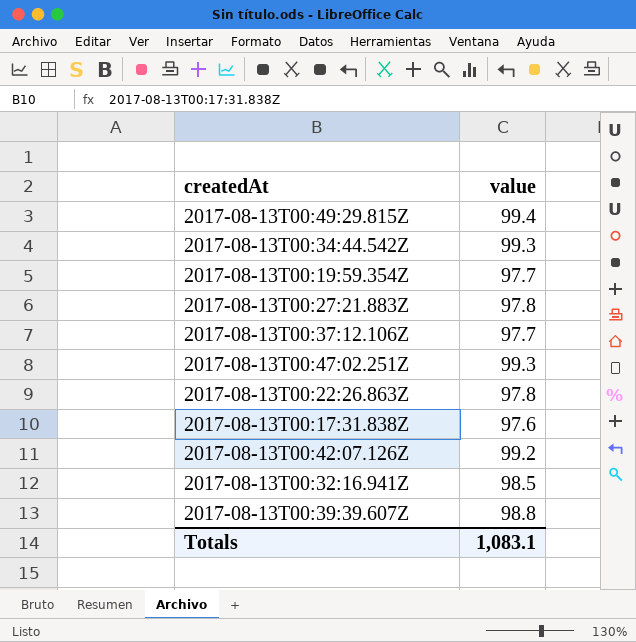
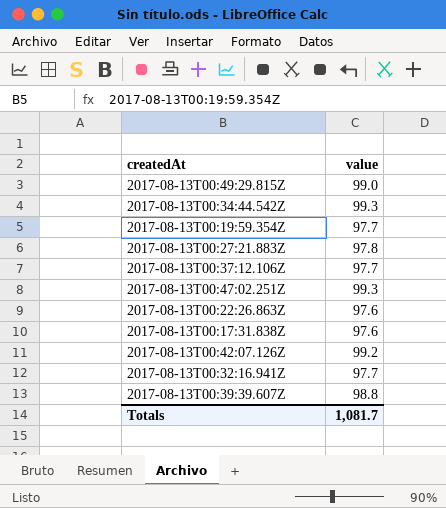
2017-08-13T00:49:29.815Z | value: 99.4 -> 99.0
2017-08-13T00:22:26.863Z | value: 97.8 -> 97.6
2017-08-13T00:32:16.941Z | value: 98.5 -> 97.7
Totals | value: 1,083.1 -> 1,081.7

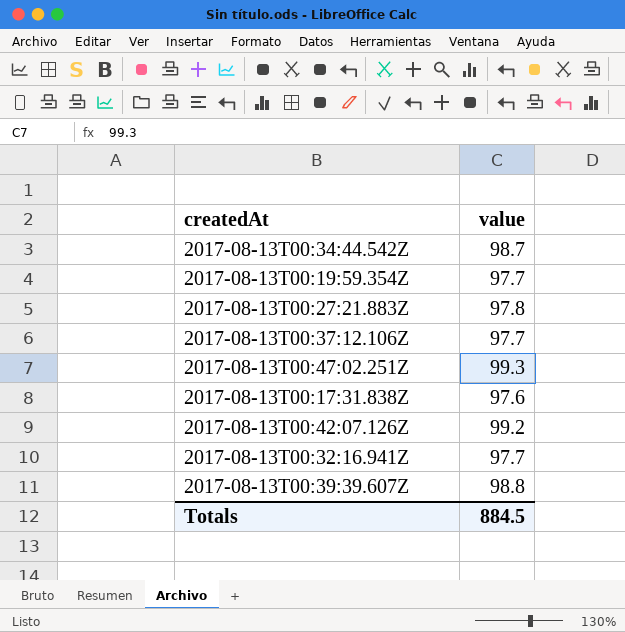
row 2017-08-13T00:49:29.815Z: 99.0 -> none
row 2017-08-13T00:22:26.863Z: 97.6 -> none
2017-08-13T00:34:44.542Z | value: 99.3 -> 98.7
Totals | value: 1,081.7 -> 884.5

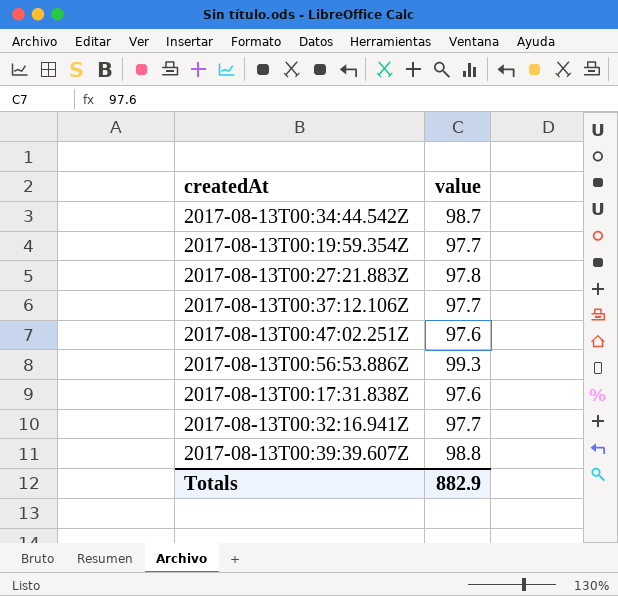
row 2017-08-13T00:42:07.126Z: 99.2 -> none
2017-08-13T00:47:02.251Z | value: 99.3 -> 97.6
row 2017-08-13T00:56:53.886Z: none -> 99.3
Totals | value: 884.5 -> 882.9

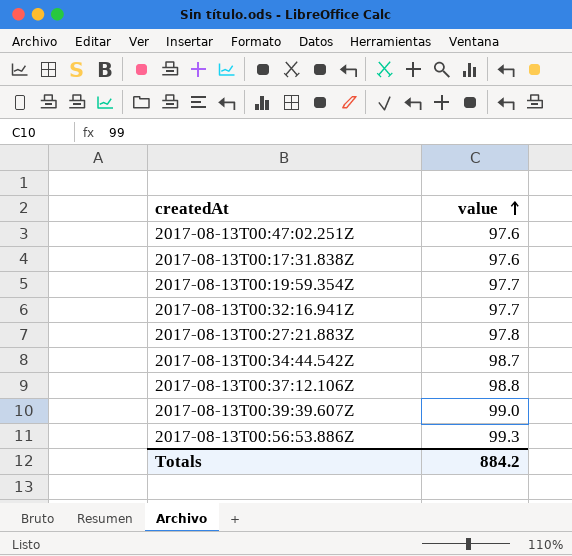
row order: none -> value ascending
2017-08-13T00:37:12.106Z | value: 97.7 -> 98.8
2017-08-13T00:39:39.607Z | value: 98.8 -> 99.0
Totals | value: 882.9 -> 884.2

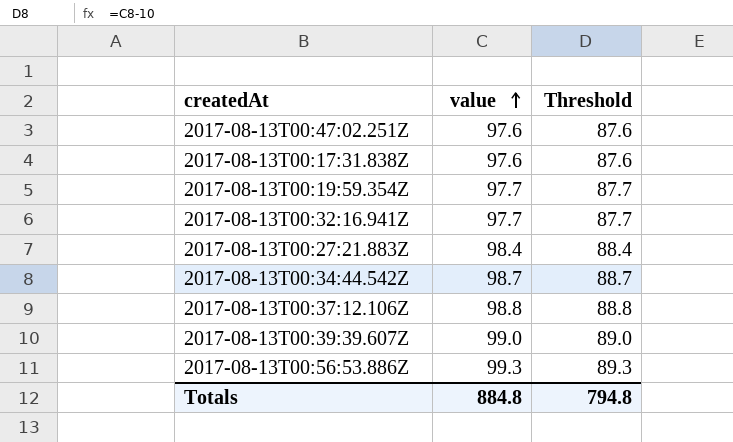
column Threshold | formula: none -> [value] - 10
2017-08-13T00:27:21.883Z | value: 97.8 -> 98.4
Totals | value: 884.2 -> 884.8

